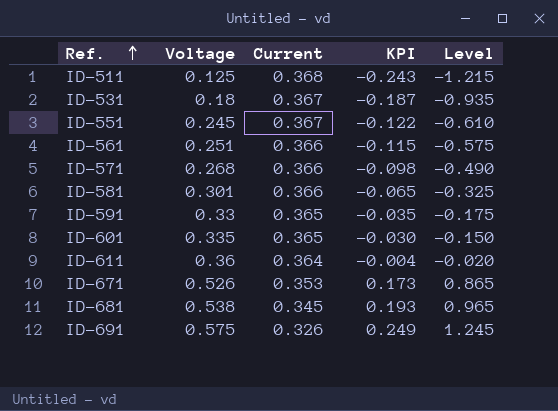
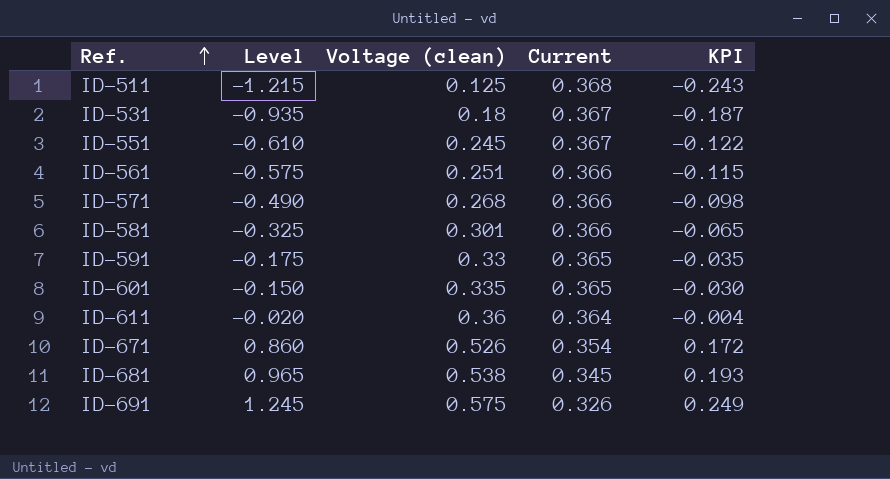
column Level | position: 5 -> 2
column name: Voltage -> Voltage (clean)
ID-671 | Level: 0.865 -> 0.860
ID-671 | Current: 0.353 -> 0.354
ID-671 | KPI: 0.173 -> 0.172

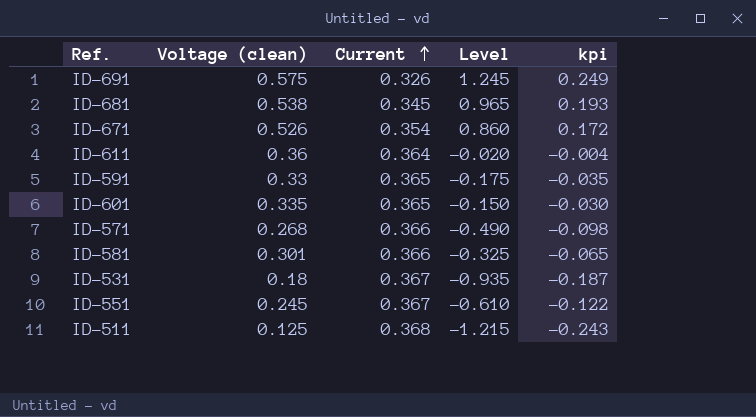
row order: Ref. ascending -> Current ascending
column Level | position: 2 -> 4
column name: KPI -> kpi
row ID-561: -0.575 | 0.251 | 0.366 | -0.115 -> none

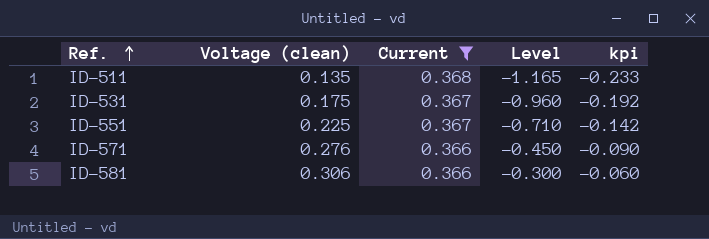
filter: none -> Current >= 0.366
row order: Current ascending -> Ref. ascending
ID-511 | Voltage (clean): 0.125 -> 0.135
ID-511 | Level: -1.215 -> -1.165
ID-511 | kpi: -0.243 -> -0.233
ID-531 | Voltage (clean): 0.18 -> 0.175
ID-531 | Level: -0.935 -> -0.960
ID-531 | kpi: -0.187 -> -0.192
ID-551 | Voltage (clean): 0.245 -> 0.225
ID-551 | Level: -0.610 -> -0.710
ID-551 | kpi: -0.122 -> -0.142
ID-571 | Voltage (clean): 0.268 -> 0.276
ID-571 | Level: -0.490 -> -0.450
ID-571 | kpi: -0.098 -> -0.090
ID-581 | Voltage (clean): 0.301 -> 0.306
ID-581 | Level: -0.325 -> -0.300
ID-581 | kpi: -0.065 -> -0.060

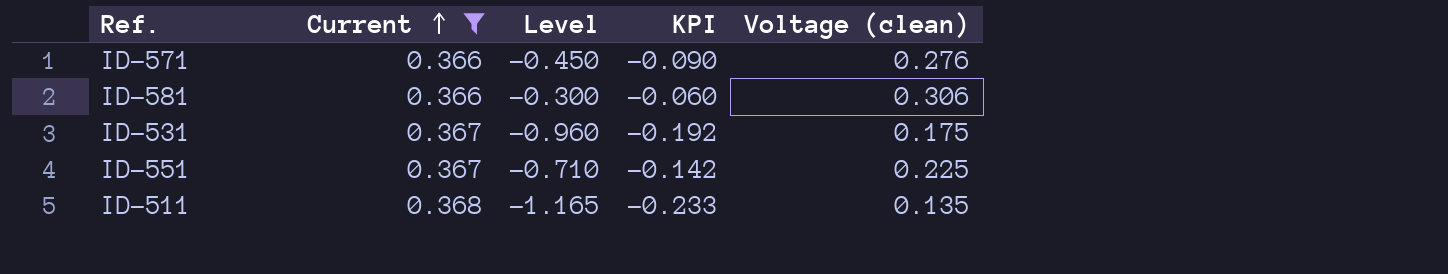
row order: Ref. ascending -> Current ascending
column name: kpi -> KPI
column Voltage (clean) | position: 2 -> 5

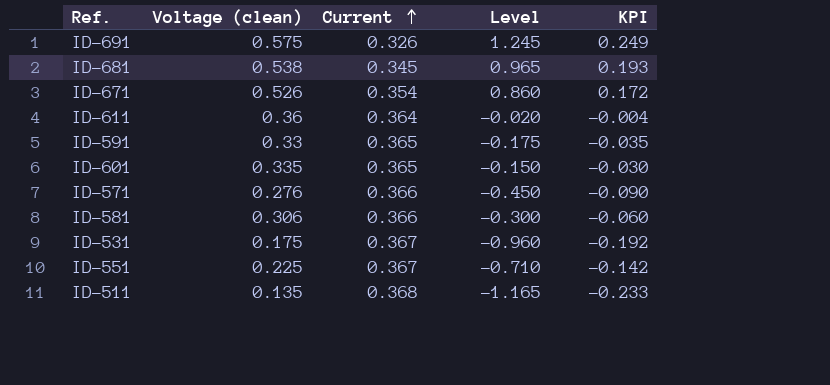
filter: Current >= 0.366 -> none
column Voltage (clean) | position: 5 -> 2

